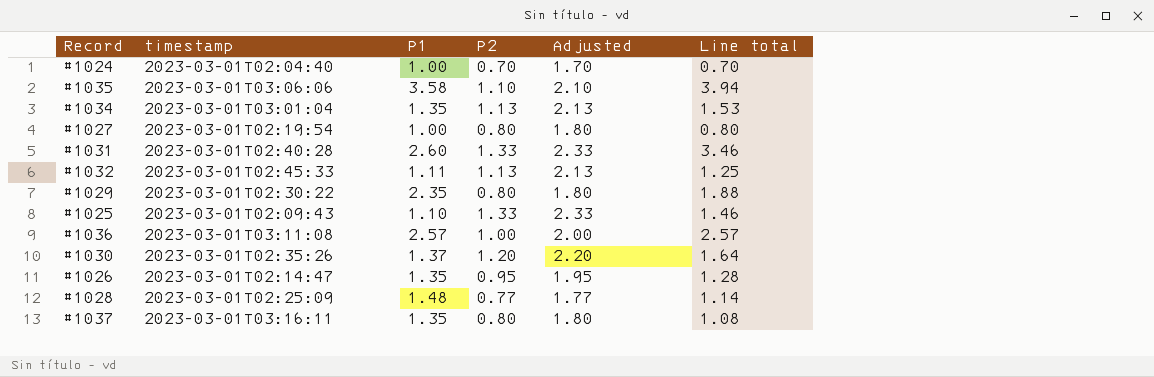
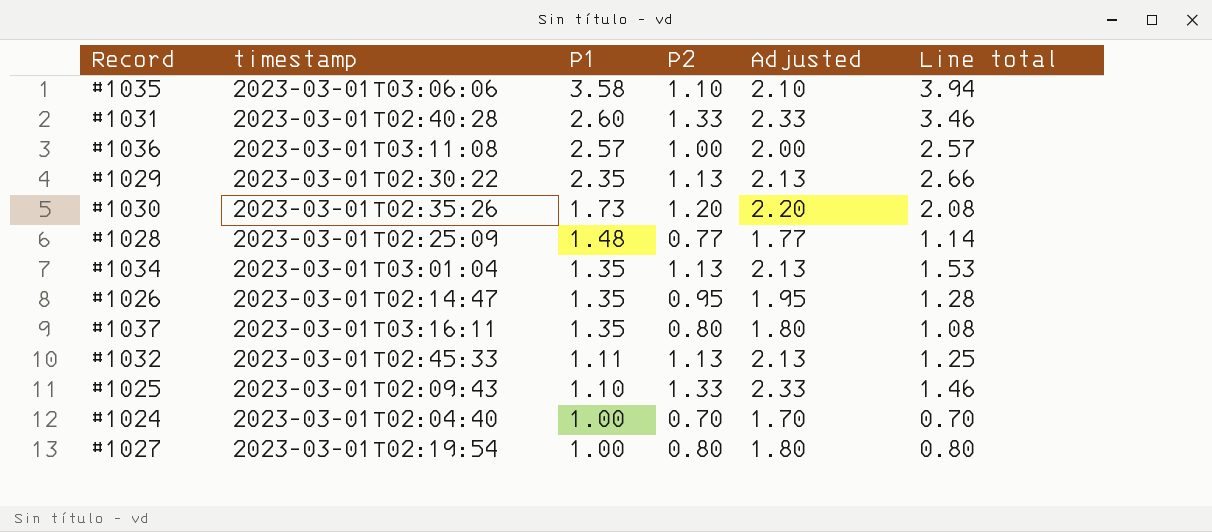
row order: none -> P1 descending
#1029 | P2: 0.80 -> 1.13
#1029 | Adjusted: 1.80 -> 2.13
#1029 | Line total: 1.88 -> 2.66
#1030 | P1: 1.37 -> 1.73
#1030 | Line total: 1.64 -> 2.08

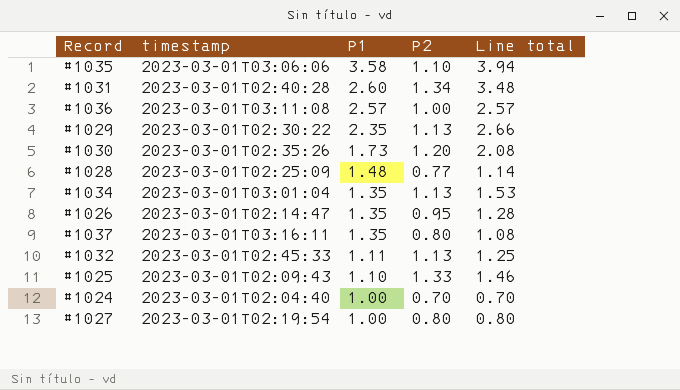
column Adjusted | formula: [P2] + 1 -> none
#1031 | P2: 1.33 -> 1.34
#1031 | Line total: 3.46 -> 3.48

